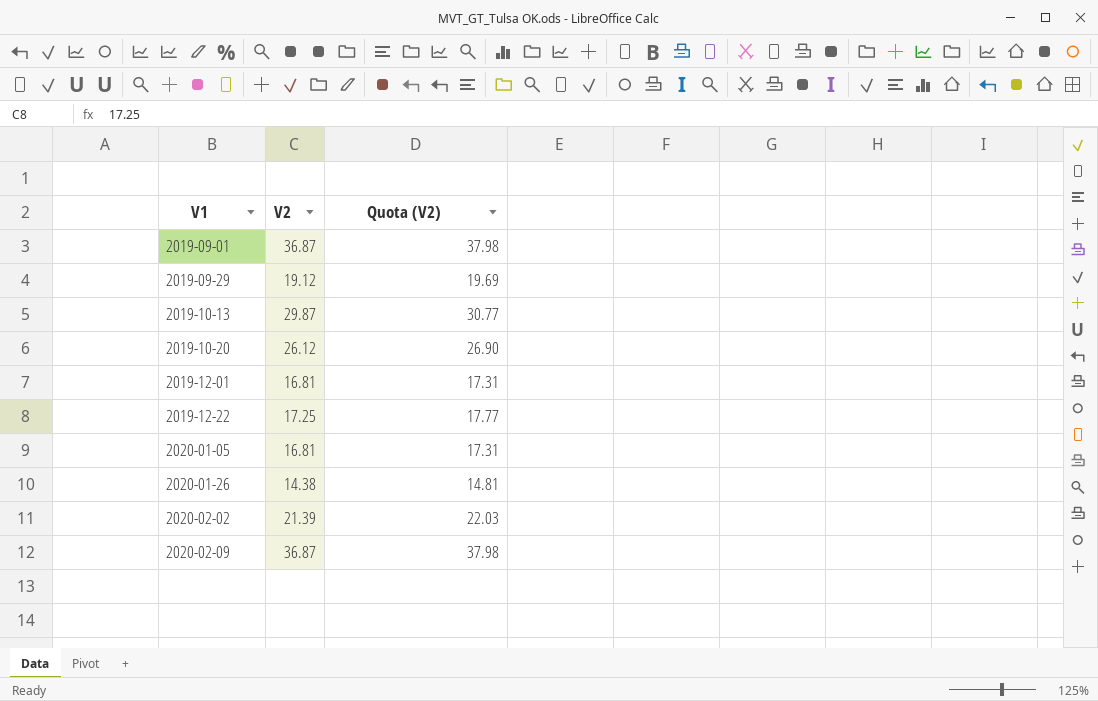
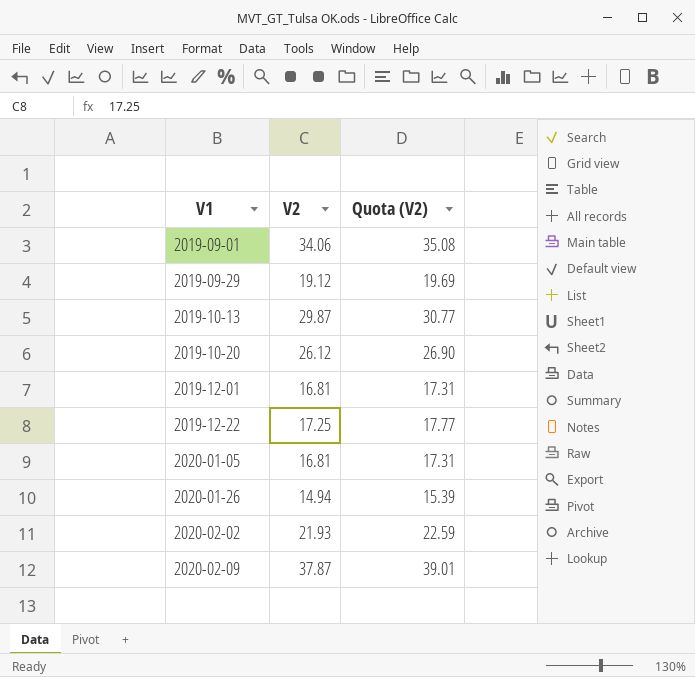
2019-09-01 | V2: 36.87 -> 34.06
2019-09-01 | Quota (V2): 37.98 -> 35.08
2020-01-26 | V2: 14.38 -> 14.94
2020-01-26 | Quota (V2): 14.81 -> 15.39
2020-02-02 | V2: 21.39 -> 21.93
2020-02-02 | Quota (V2): 22.03 -> 22.59
2020-02-09 | V2: 36.87 -> 37.87
2020-02-09 | Quota (V2): 37.98 -> 39.01

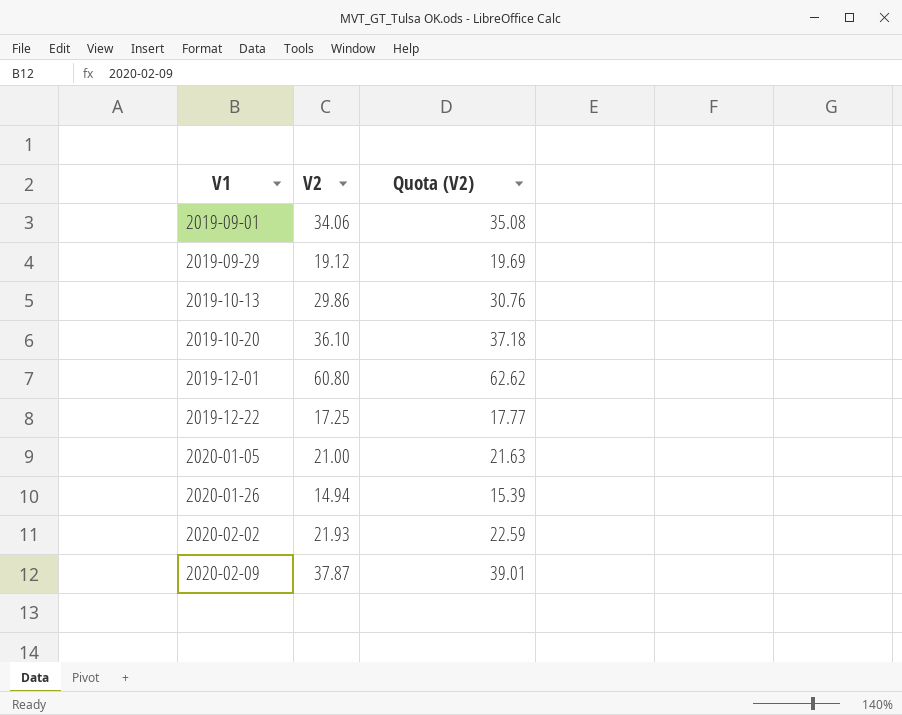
2019-10-13 | V2: 29.87 -> 29.86
2019-10-13 | Quota (V2): 30.77 -> 30.76
2019-10-20 | V2: 26.12 -> 36.10
2019-10-20 | Quota (V2): 26.90 -> 37.18
2019-12-01 | V2: 16.81 -> 60.80
2019-12-01 | Quota (V2): 17.31 -> 62.62
2020-01-05 | V2: 16.81 -> 21.00
2020-01-05 | Quota (V2): 17.31 -> 21.63

